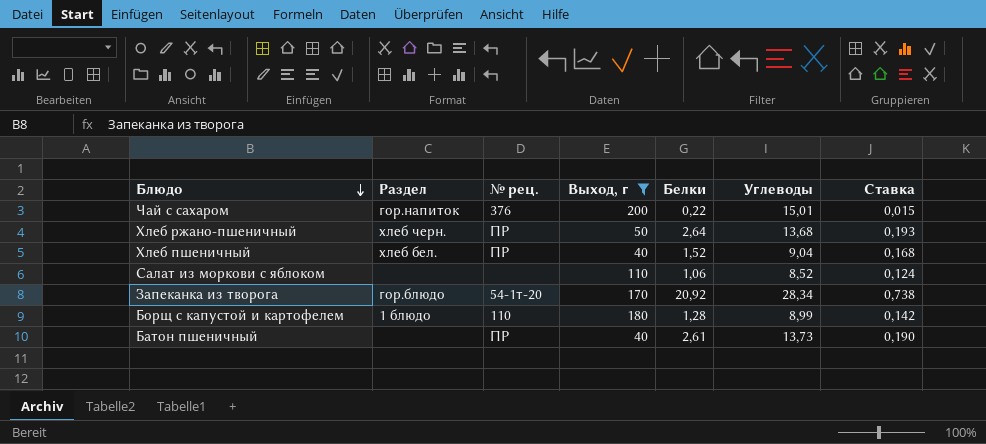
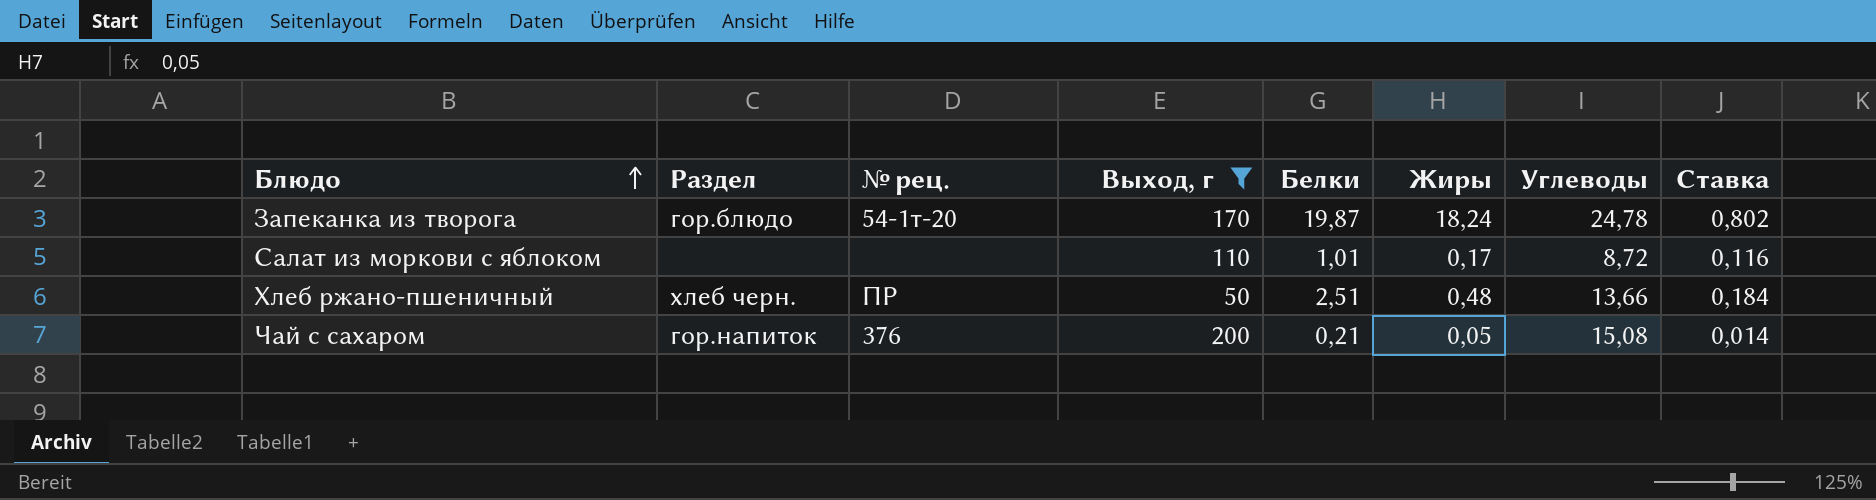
row order: Блюдо descending -> Блюдо ascending
column Жиры | position: none -> 6
row Хлеб пшеничный: хлеб бел. | ПР | 40 | 1,52 | 9,04 | 0,168 -> none
row Борщ с капустой и картофелем: 1 блюдо | 110 | 180 | 1,28 | 8,99 | 0,142 -> none
row Батон пшеничный: none | ПР | 40 | 2,61 | 13,73 | 0,190 -> none
Запеканка из творога | Белки: 20,92 -> 19,87
Запеканка из творога | Углеводы: 28,34 -> 24,78
Запеканка из творога | Ставка: 0,738 -> 0,802
Салат из моркови с яблоком | Белки: 1,06 -> 1,01
Салат из моркови с яблоком | Углеводы: 8,52 -> 8,72
Салат из моркови с яблоком | Ставка: 0,124 -> 0,116
Хлеб ржано-пшеничный | Белки: 2,64 -> 2,51
Хлеб ржано-пшеничный | Углеводы: 13,68 -> 13,66
Хлеб ржано-пшеничный | Ставка: 0,193 -> 0,184
Чай с сахаром | Белки: 0,22 -> 0,21
Чай с сахаром | Углеводы: 15,01 -> 15,08
Чай с сахаром | Ставка: 0,015 -> 0,014

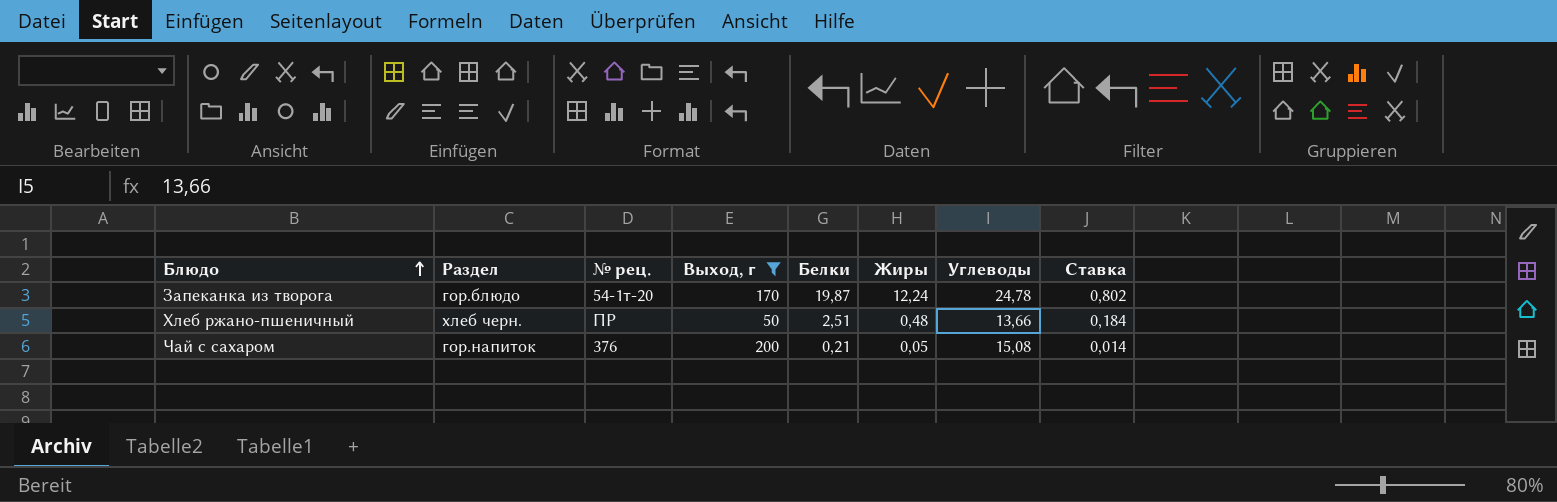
row Салат из моркови с яблоком: none | none | 110 | 1,01 | 0,17 | 8,72 | 0,116 -> none
Запеканка из творога | Жиры: 18,24 -> 12,24

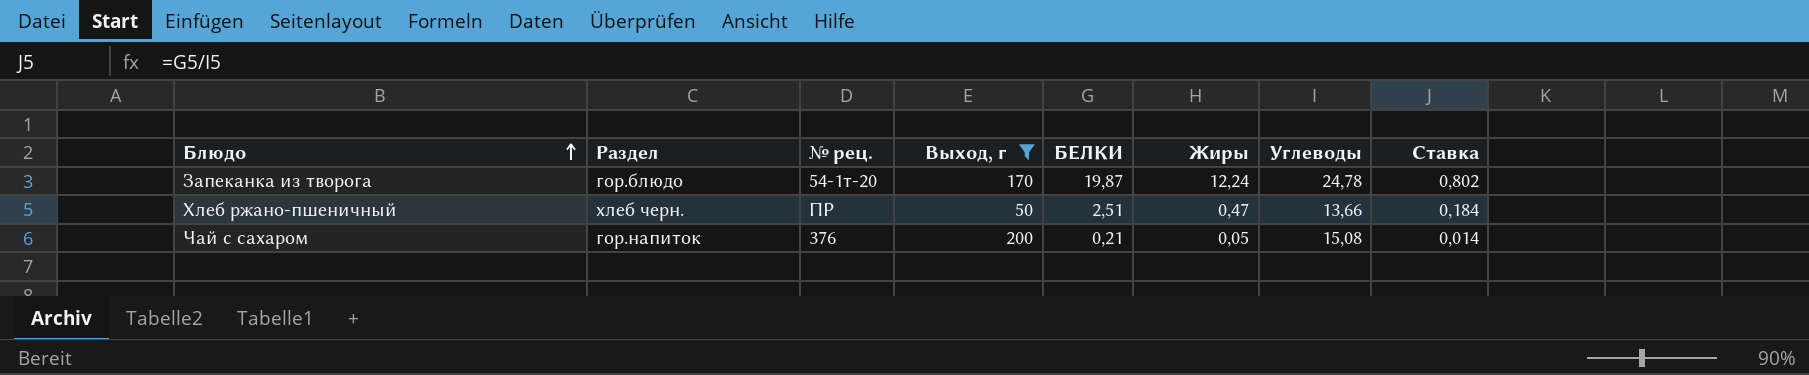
column name: Белки -> БЕЛКИ
Хлеб ржано-пшеничный | Жиры: 0,48 -> 0,47

